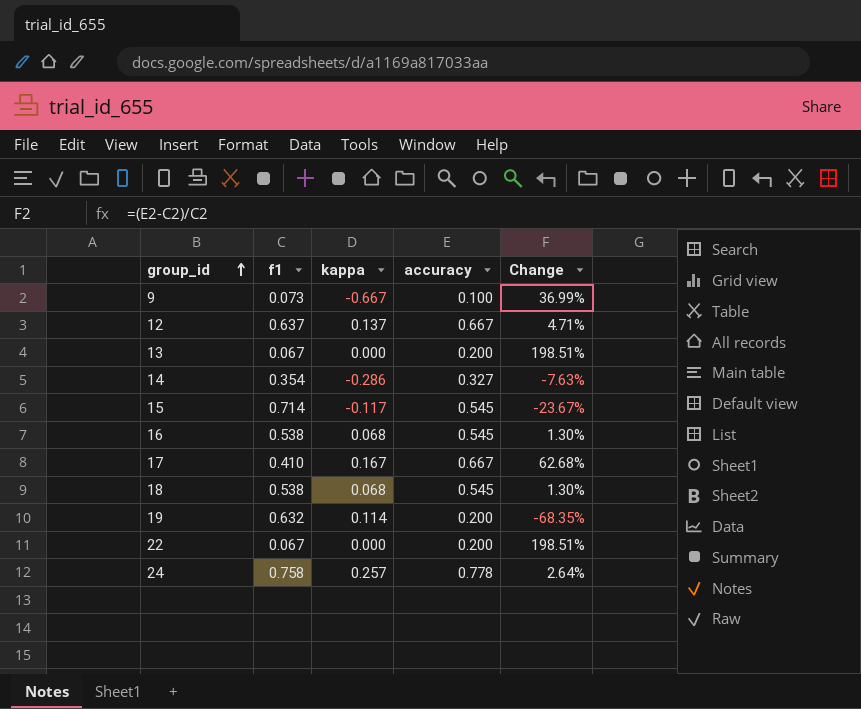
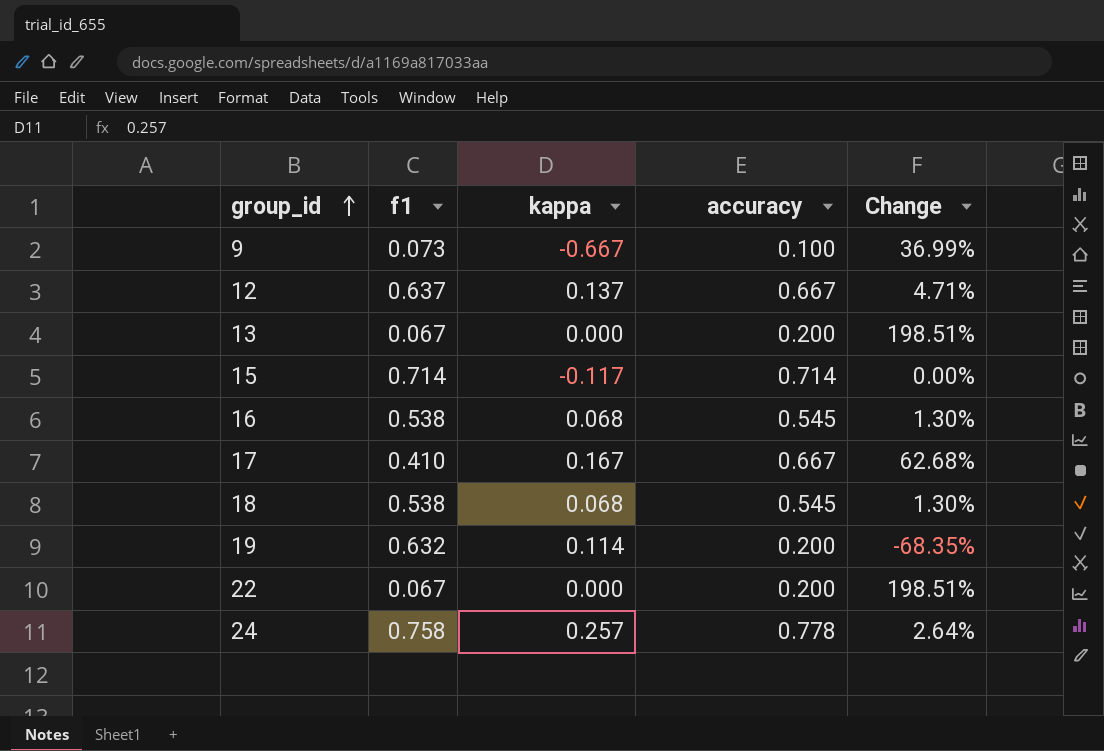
row 14: 0.354 | -0.286 | 0.327 | -7.63% -> none
15 | accuracy: 0.545 -> 0.714
15 | Change: -23.67% -> 0.00%

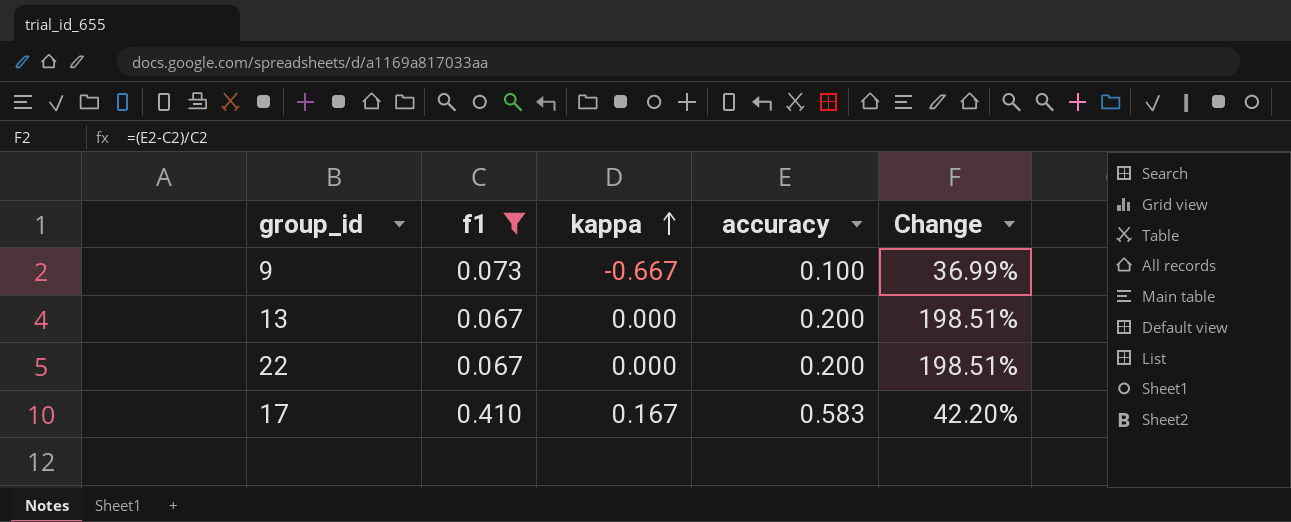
filter: none -> f1 <= 0.410
row order: group_id ascending -> kappa ascending
17 | accuracy: 0.667 -> 0.583
17 | Change: 62.68% -> 42.20%

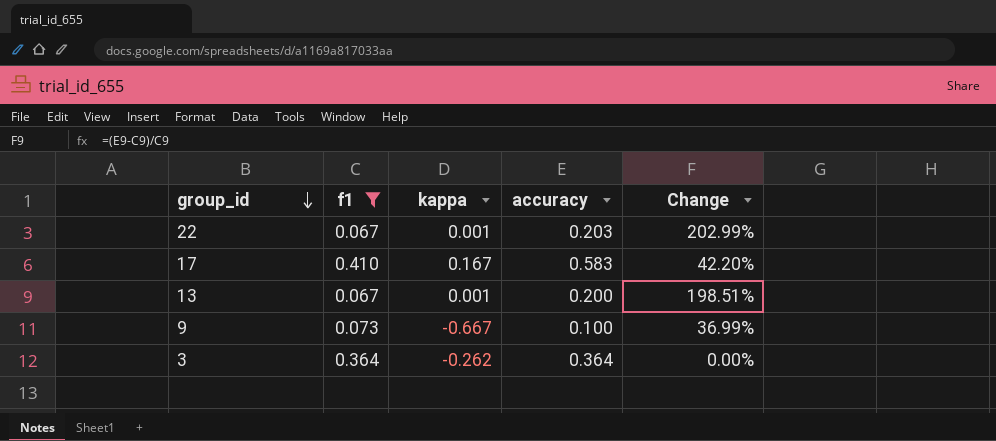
row order: kappa ascending -> group_id descending
22 | kappa: 0.000 -> 0.001
22 | accuracy: 0.200 -> 0.203
22 | Change: 198.51% -> 202.99%
13 | kappa: 0.000 -> 0.001
row 3: none -> 0.364 | -0.262 | 0.364 | 0.00%

